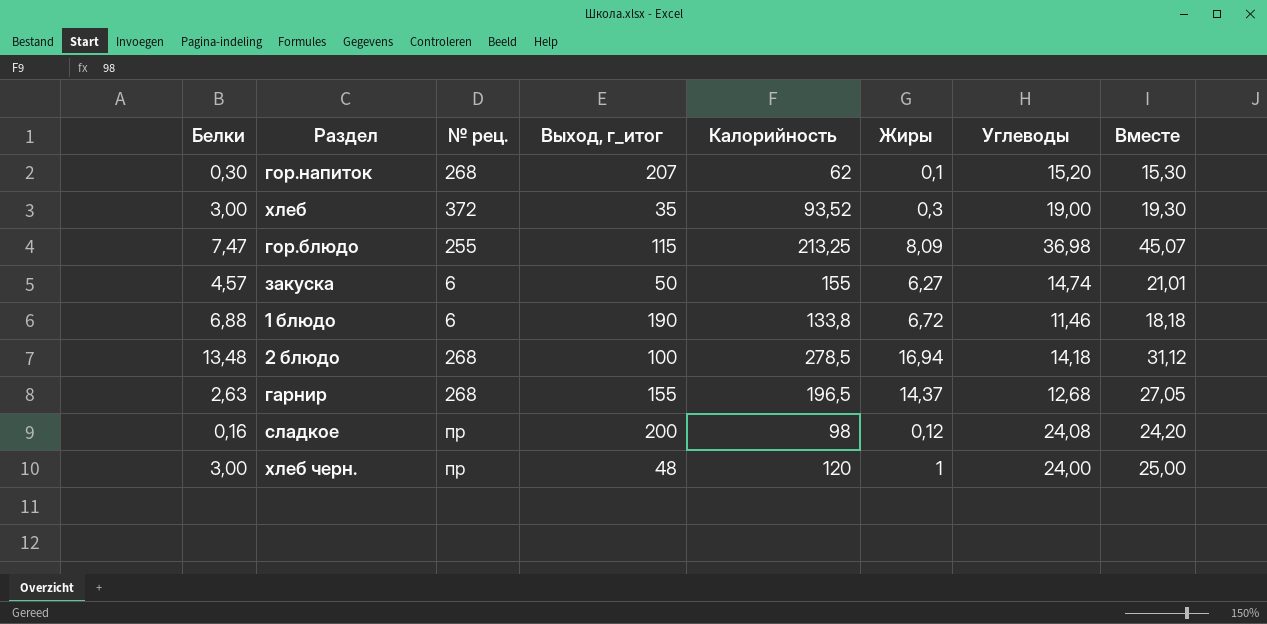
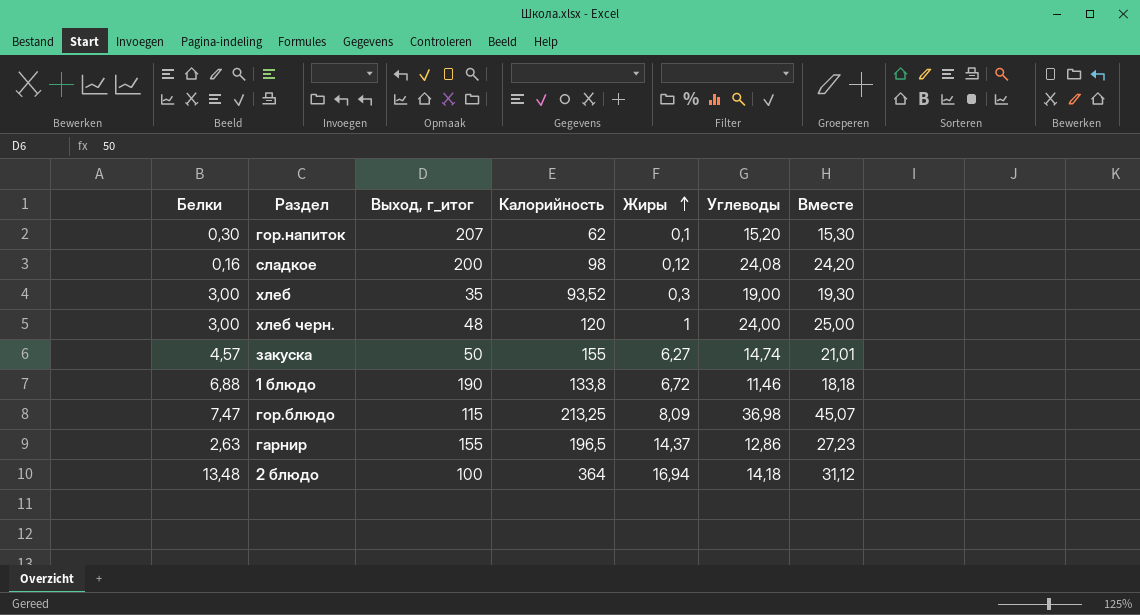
row order: none -> Жиры ascending
column № рец. | position: 3 -> none
гарнир | Углеводы: 12,68 -> 12,86
гарнир | Вместе: 27,05 -> 27,23
2 блюдо | Калорийность: 278,5 -> 364

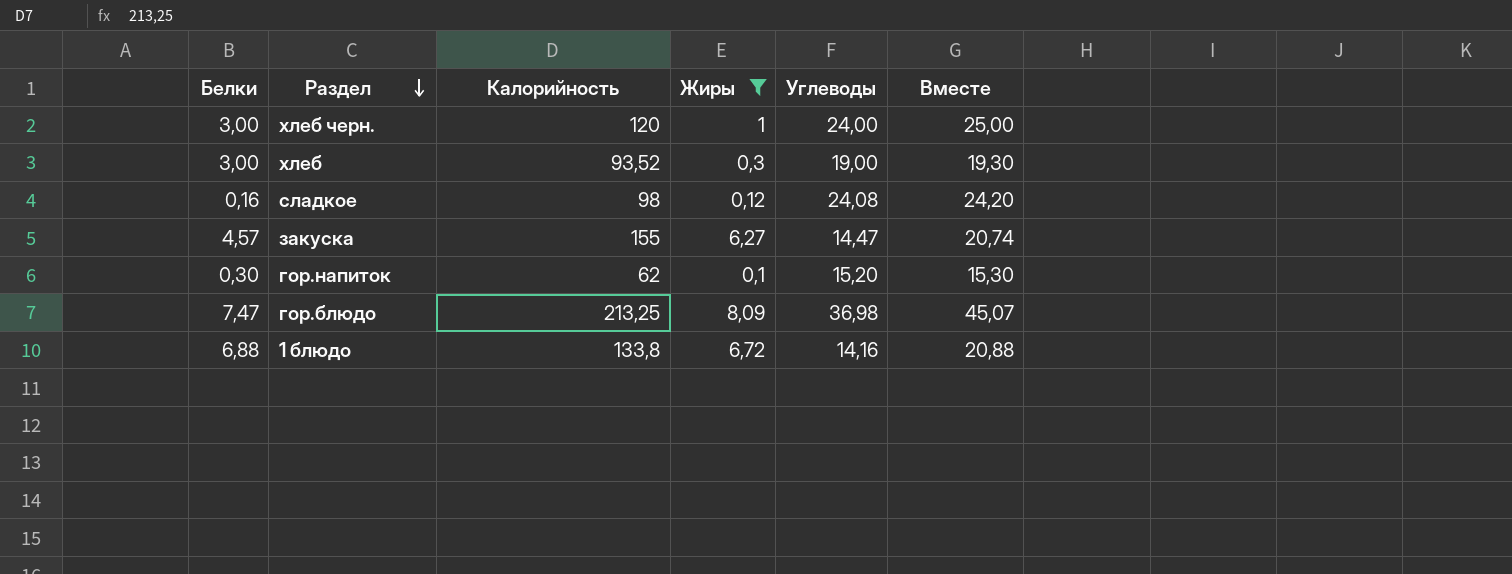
filter: none -> Жиры <= 8,09
row order: Жиры ascending -> Раздел descending
column Выход, г_итог | position: 3 -> none
закуска | Углеводы: 14,74 -> 14,47
закуска | Вместе: 21,01 -> 20,74
1 блюдо | Углеводы: 11,46 -> 14,16
1 блюдо | Вместе: 18,18 -> 20,88

